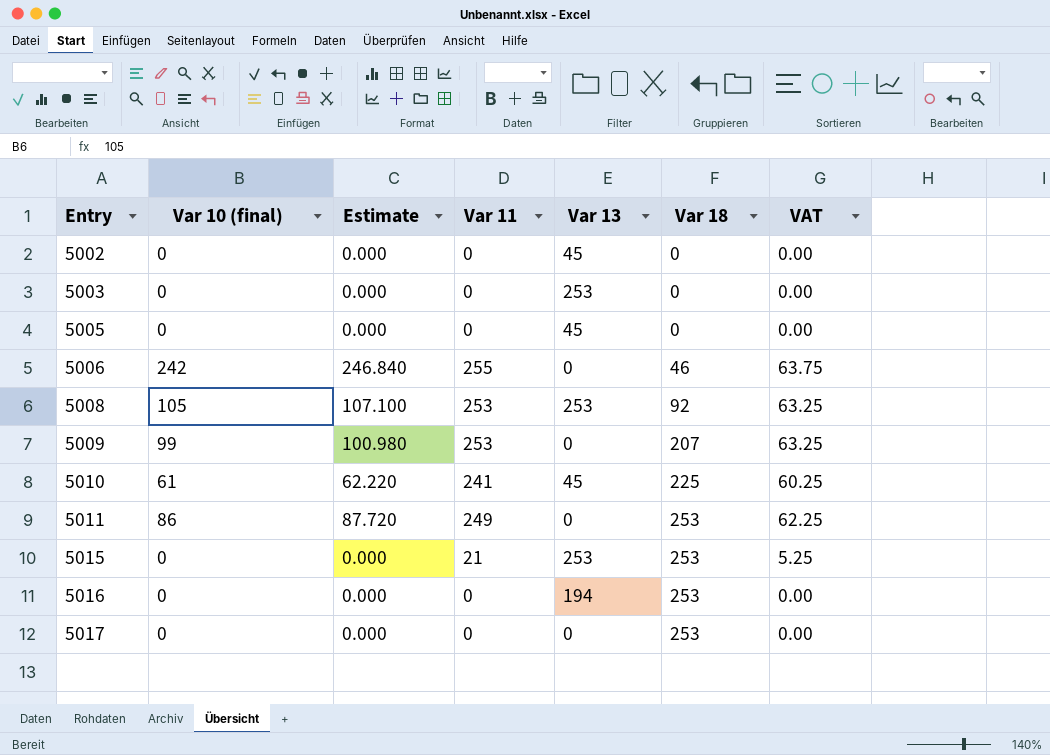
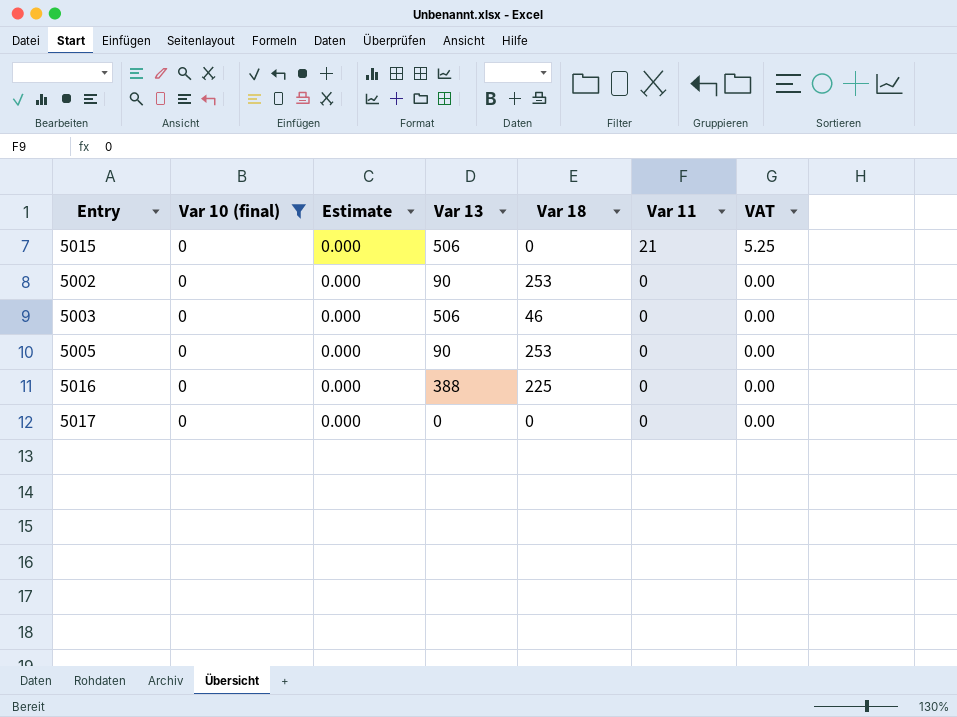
filter: none -> Var 10 (final) = 0
row order: Entry ascending -> Var 11 descending
column Var 11 | position: 4 -> 6
5015 | Var 13: 253 -> 506
5015 | Var 18: 253 -> 0
5002 | Var 13: 45 -> 90
5002 | Var 18: 0 -> 253
5003 | Var 13: 253 -> 506
5003 | Var 18: 0 -> 46
5005 | Var 13: 45 -> 90
5005 | Var 18: 0 -> 253
5016 | Var 13: 194 -> 388
5016 | Var 18: 253 -> 225
5017 | Var 18: 253 -> 0

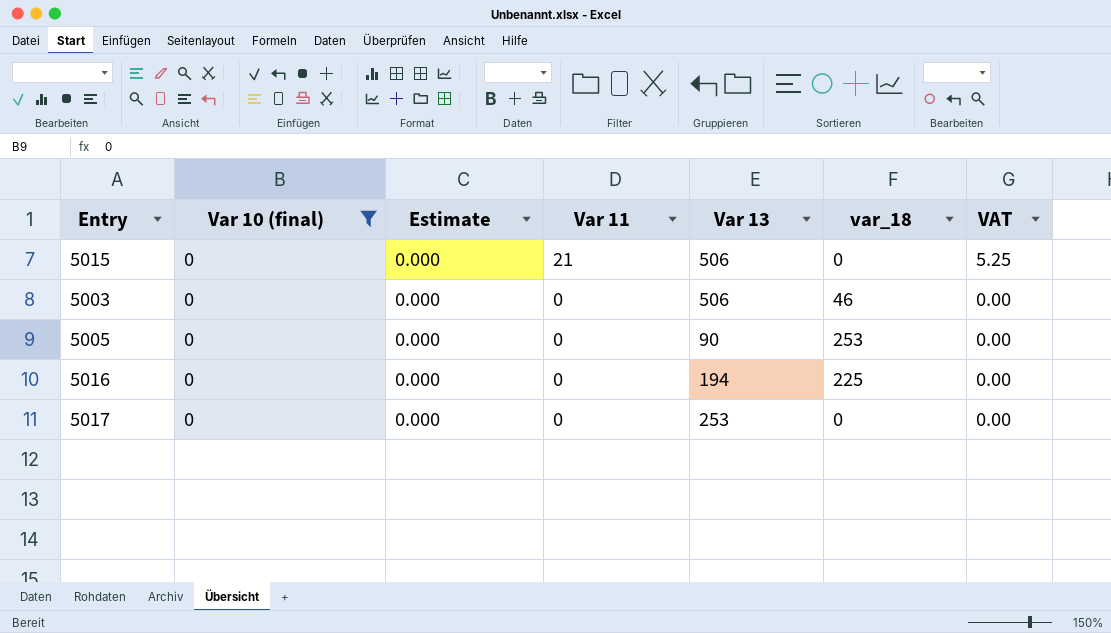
column Var 11 | position: 6 -> 4
column name: Var 18 -> var_18
row 5002: 0 | 0.000 | 90 | 253 | 0 | 0.00 -> none
5016 | Var 13: 388 -> 194
5017 | Var 13: 0 -> 253

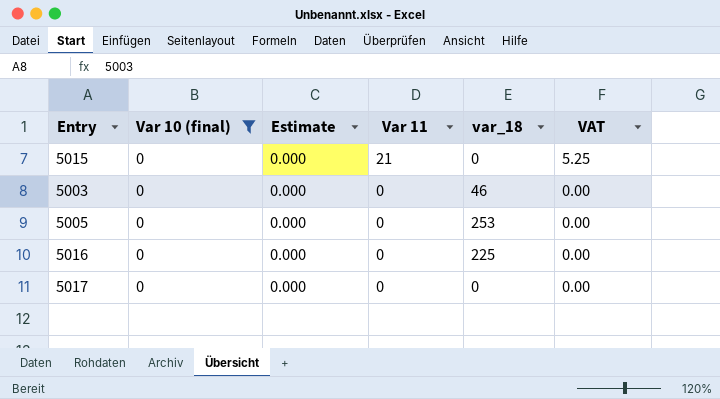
column Var 13 | position: 5 -> none

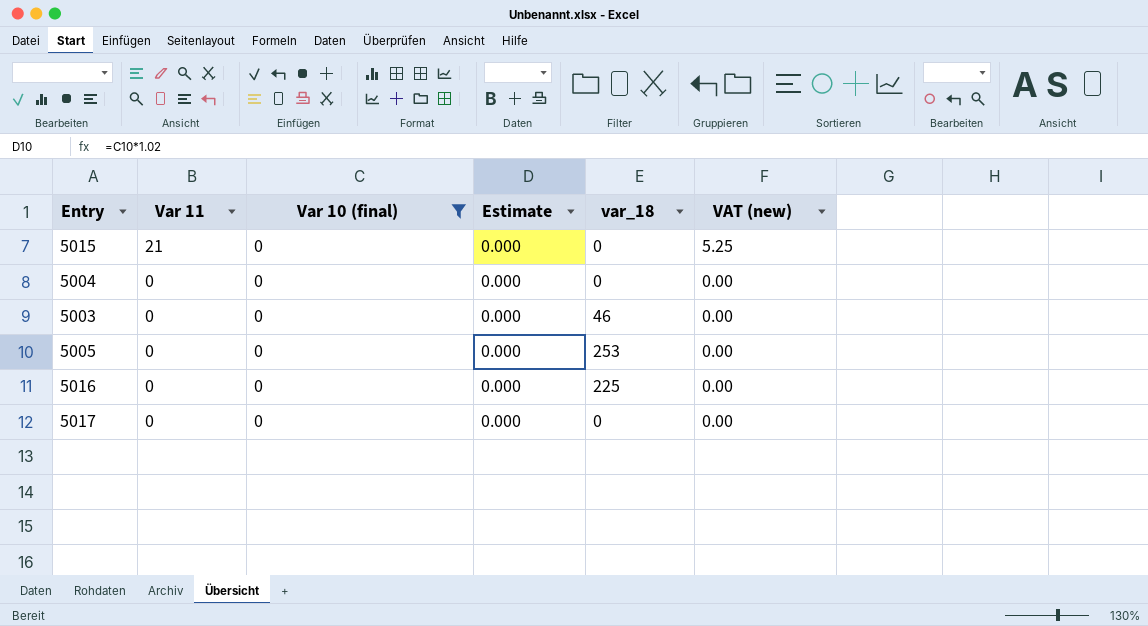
column Var 11 | position: 4 -> 2
column name: VAT -> VAT (new)
row 5004: none -> 0 | 0 | 0.000 | 0 | 0.00

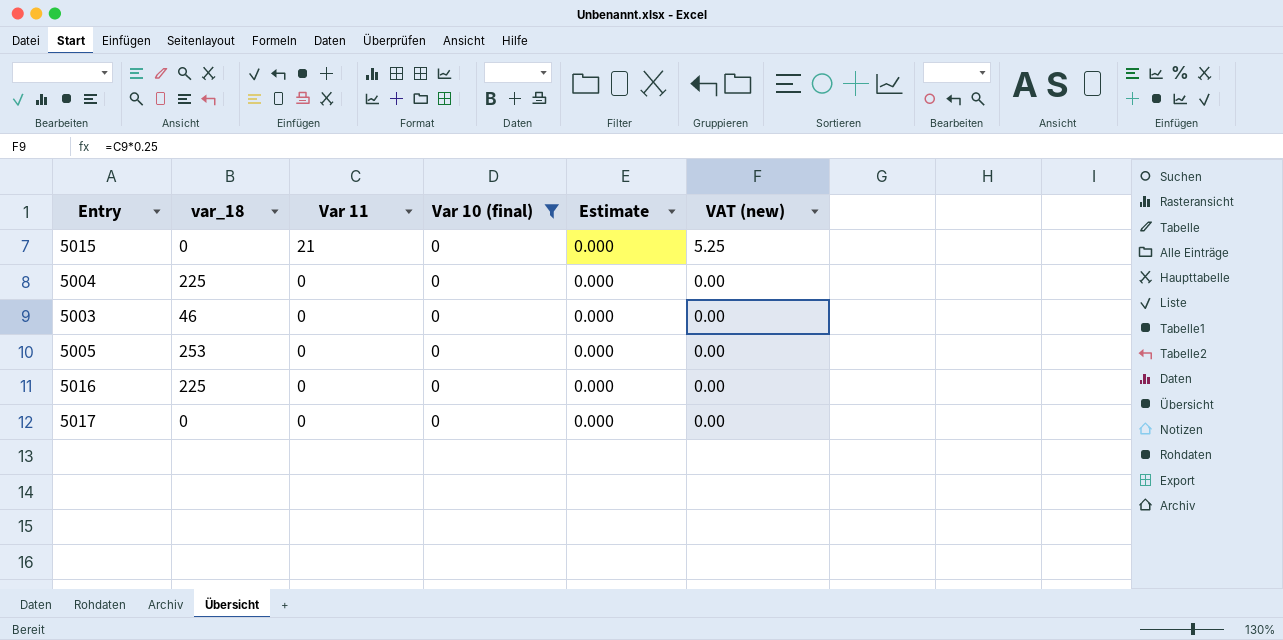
column var_18 | position: 5 -> 2
5004 | var_18: 0 -> 225

